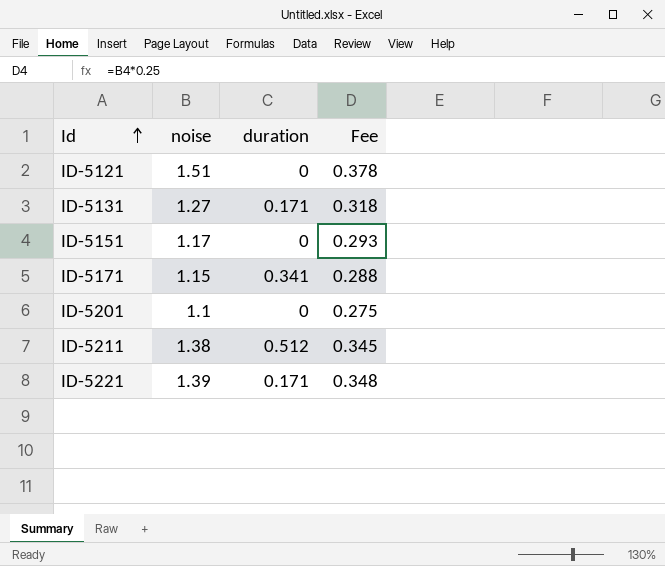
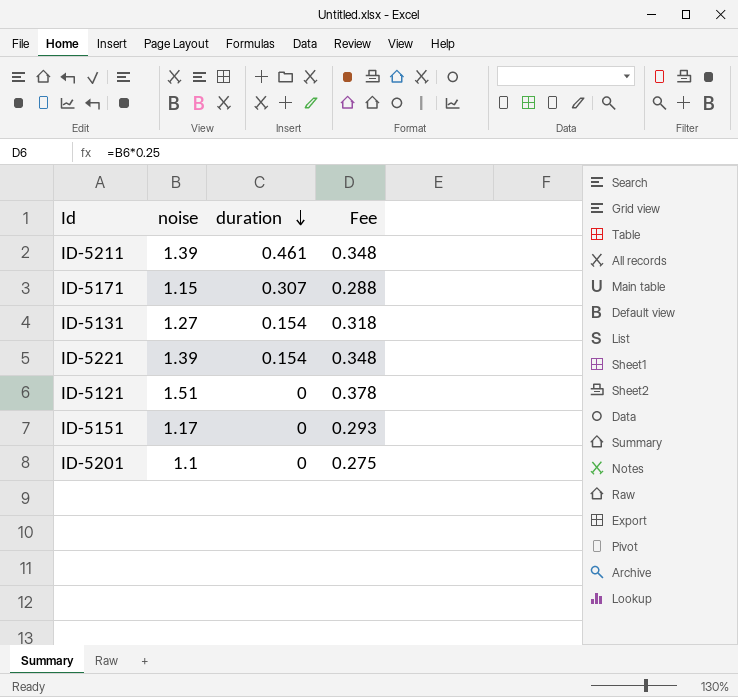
row order: Id ascending -> duration descending
ID-5211 | noise: 1.38 -> 1.39
ID-5211 | duration: 0.512 -> 0.461
ID-5211 | Fee: 0.345 -> 0.348
ID-5171 | duration: 0.341 -> 0.307
ID-5131 | duration: 0.171 -> 0.154
ID-5221 | duration: 0.171 -> 0.154

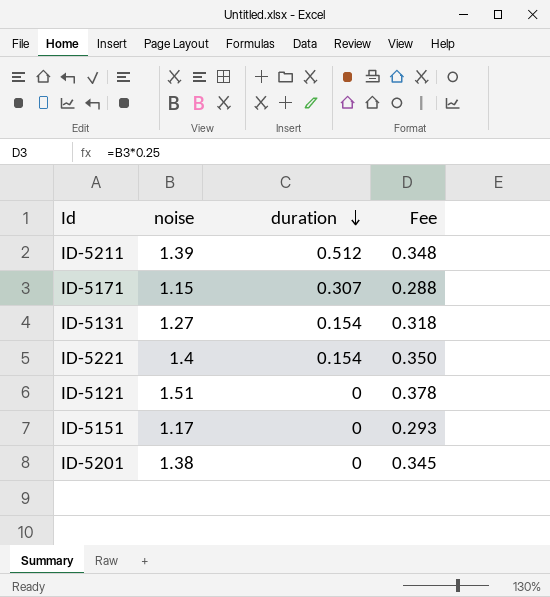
ID-5211 | duration: 0.461 -> 0.512
ID-5221 | noise: 1.39 -> 1.4
ID-5221 | Fee: 0.348 -> 0.350
ID-5201 | noise: 1.1 -> 1.38
ID-5201 | Fee: 0.275 -> 0.345

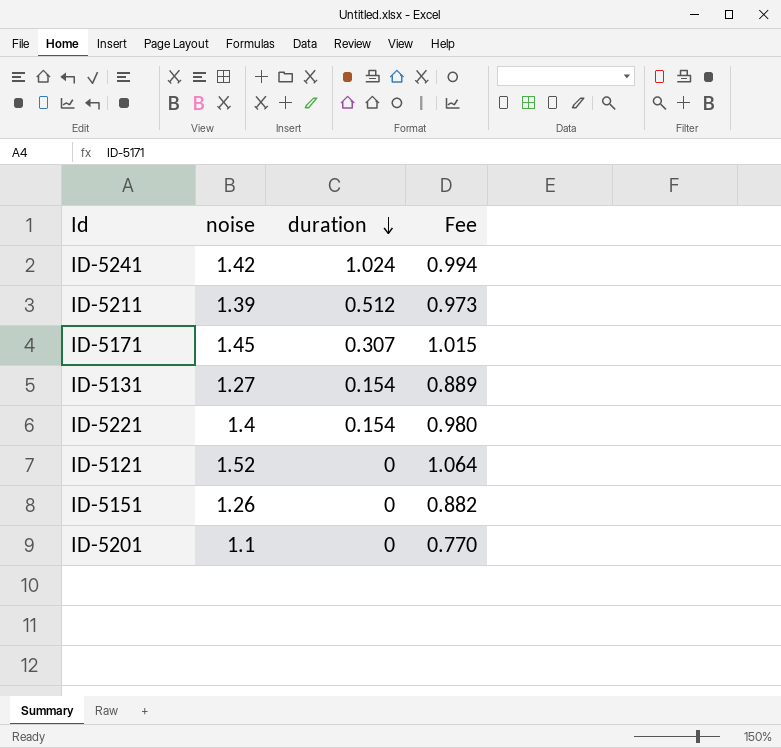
column Fee | formula: [noise] * 0.25 -> [noise] * 0.7
row ID-5241: none -> 1.42 | 1.024 | 0.994
ID-5171 | noise: 1.15 -> 1.45
ID-5121 | noise: 1.51 -> 1.52
ID-5151 | noise: 1.17 -> 1.26
ID-5201 | noise: 1.38 -> 1.1

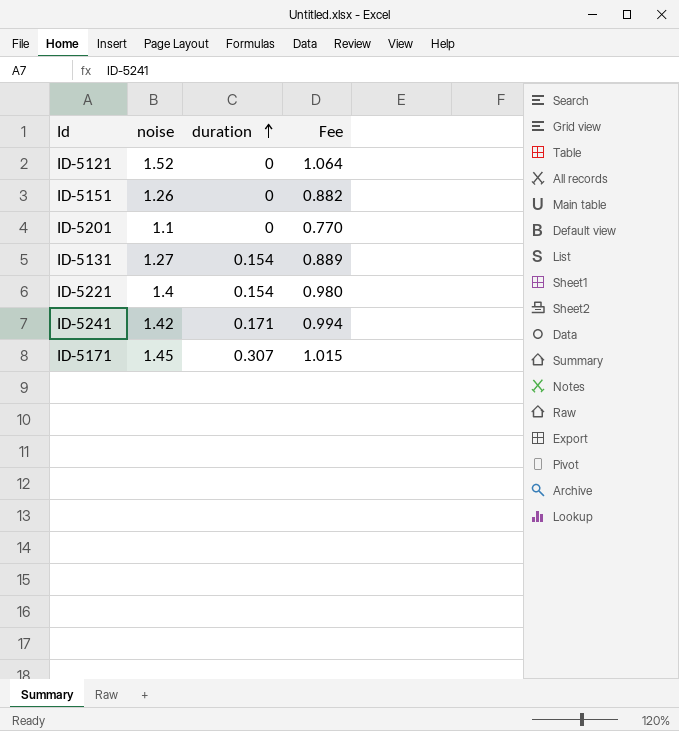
row order: duration descending -> duration ascending
row ID-5211: 1.39 | 0.512 | 0.973 -> none
ID-5241 | duration: 1.024 -> 0.171

